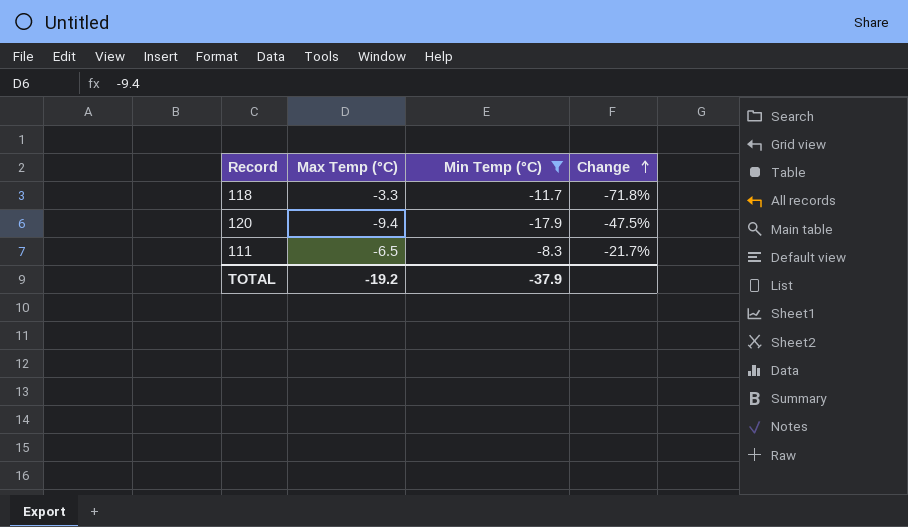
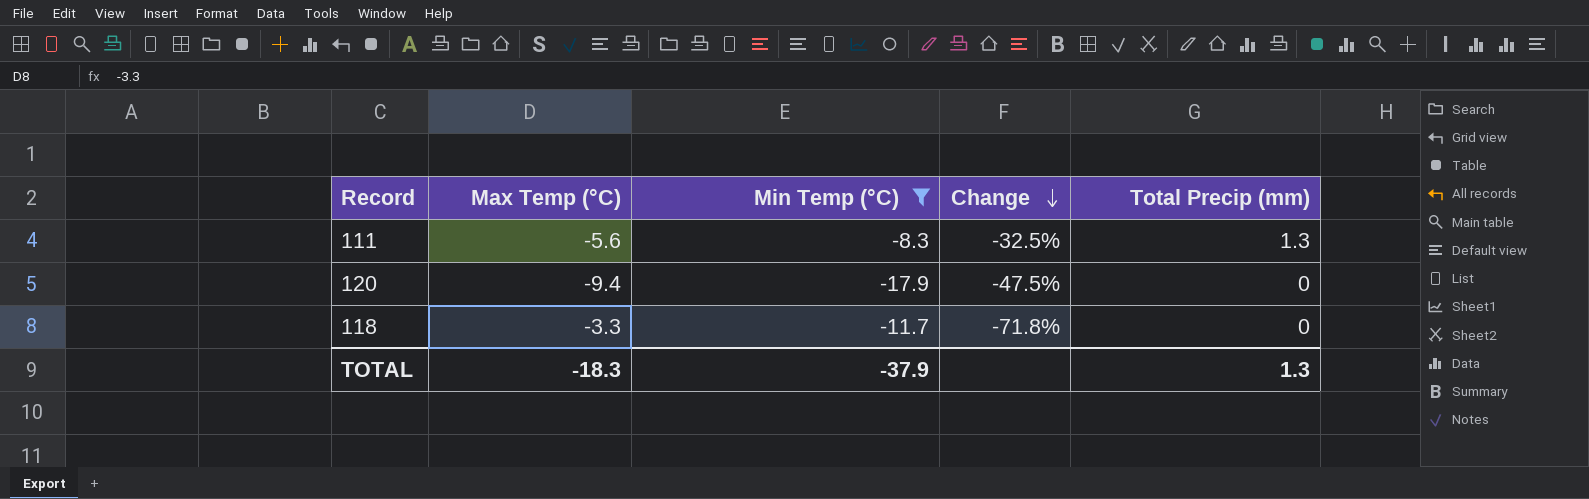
row order: Change ascending -> Change descending
column Total Precip (mm) | position: none -> 5
111 | Max Temp (°C): -6.5 -> -5.6
111 | Change: -21.7% -> -32.5%
TOTAL | Max Temp (°C): -19.2 -> -18.3

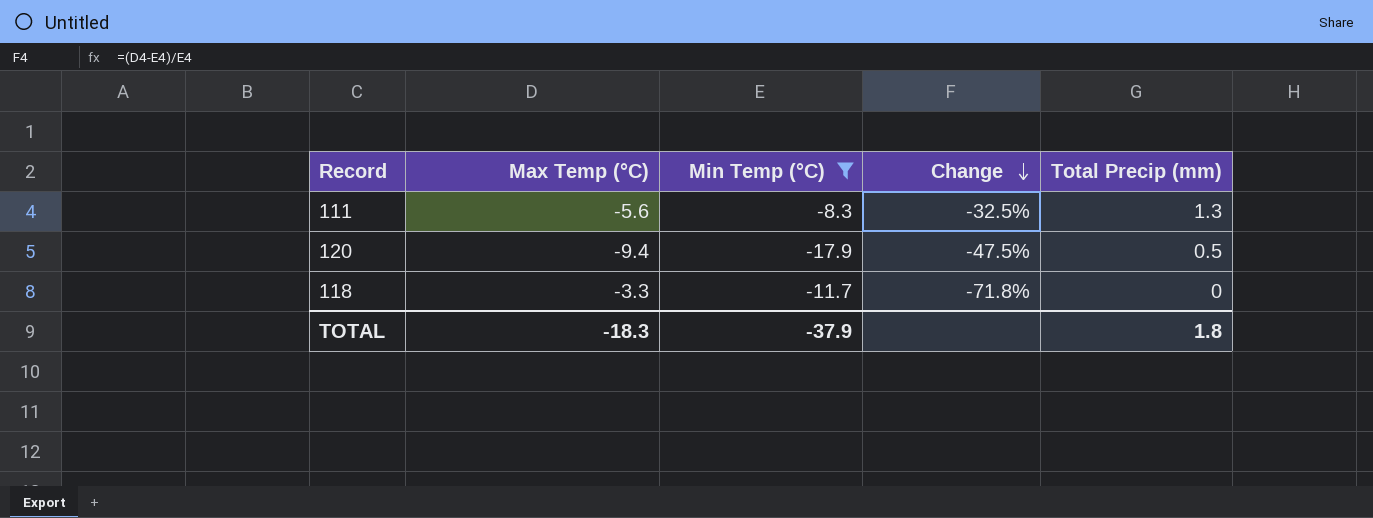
120 | Total Precip (mm): 0 -> 0.5
TOTAL | Total Precip (mm): 1.3 -> 1.8

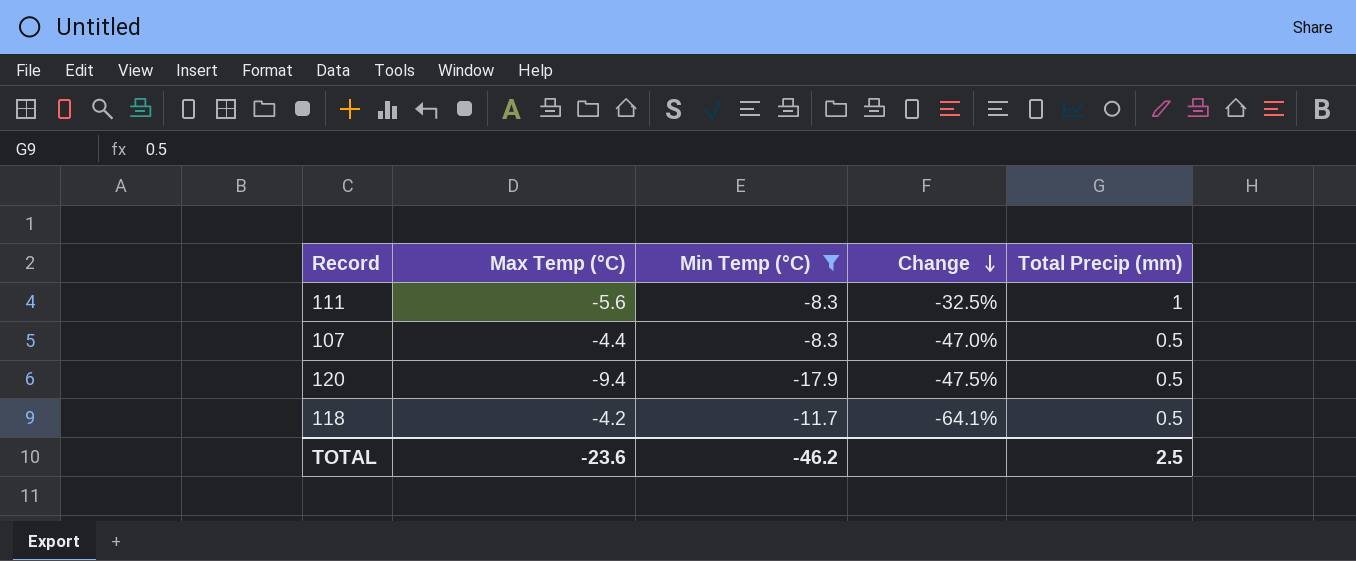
111 | Total Precip (mm): 1.3 -> 1
row 107: none -> -4.4 | -8.3 | -47.0% | 0.5
118 | Max Temp (°C): -3.3 -> -4.2
118 | Change: -71.8% -> -64.1%
118 | Total Precip (mm): 0 -> 0.5
TOTAL | Max Temp (°C): -18.3 -> -23.6
TOTAL | Min Temp (°C): -37.9 -> -46.2
TOTAL | Total Precip (mm): 1.8 -> 2.5

